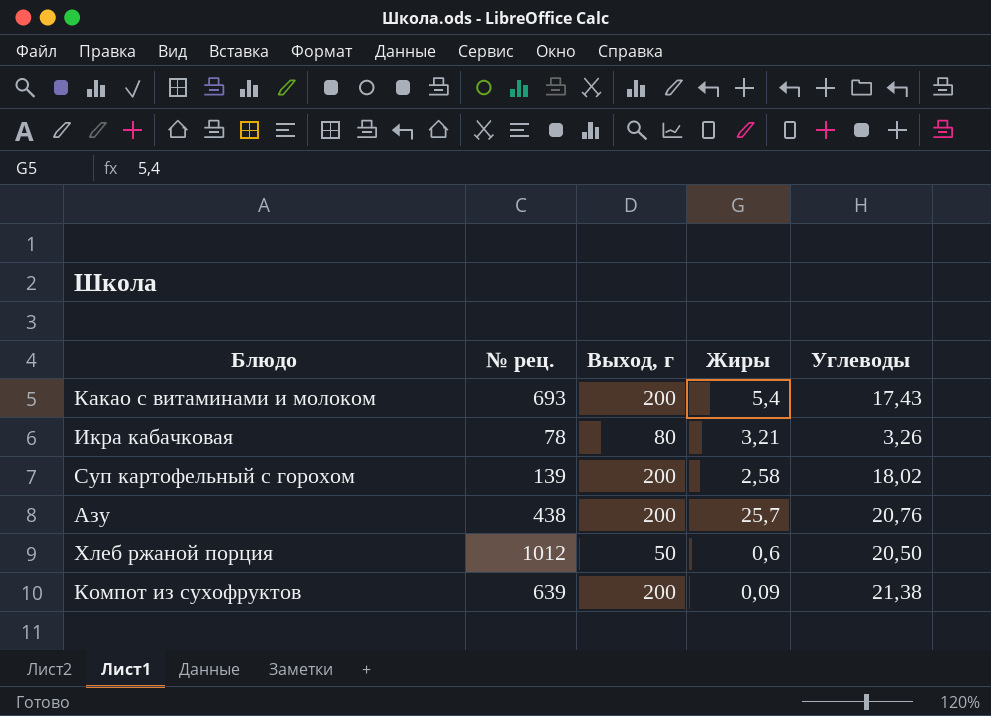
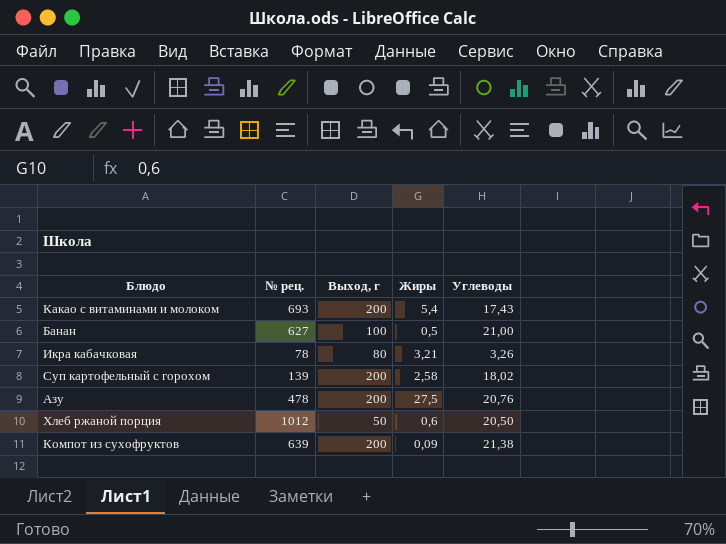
row Банан: none -> 627 | 100 | 0,5 | 21,00
Азу | № рец.: 438 -> 478
Азу | Жиры: 25,7 -> 27,5

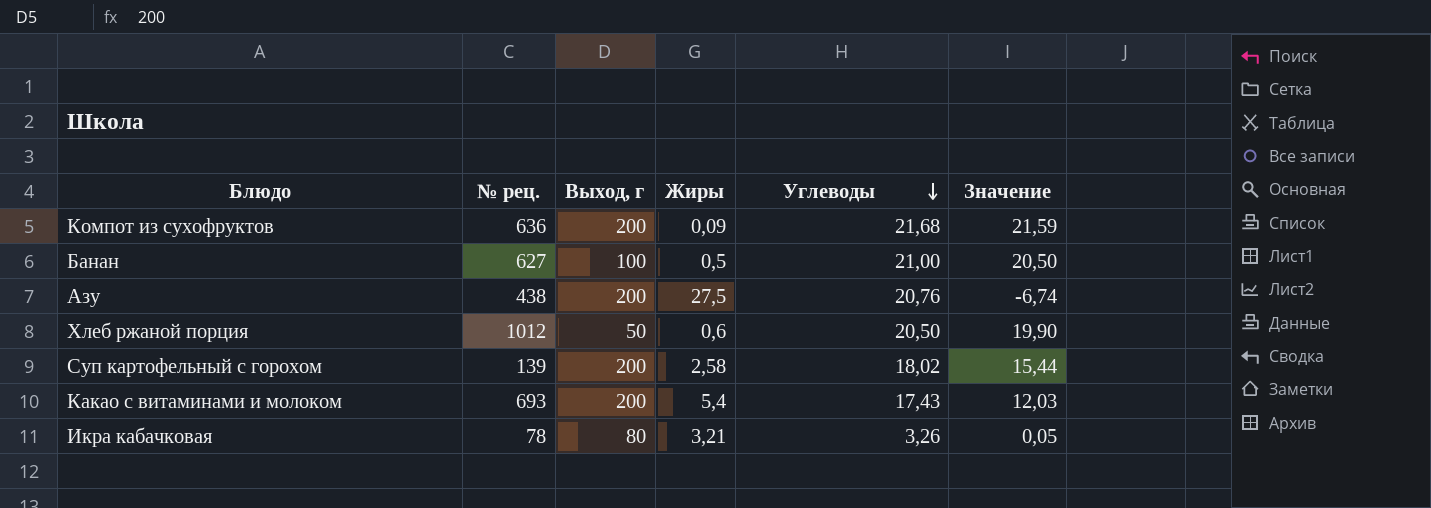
row order: none -> Углеводы descending
column Значение | formula: none -> [Углеводы] - [Жиры]
Компот из сухофруктов | № рец.: 639 -> 636
Компот из сухофруктов | Углеводы: 21,38 -> 21,68
Азу | № рец.: 478 -> 438

